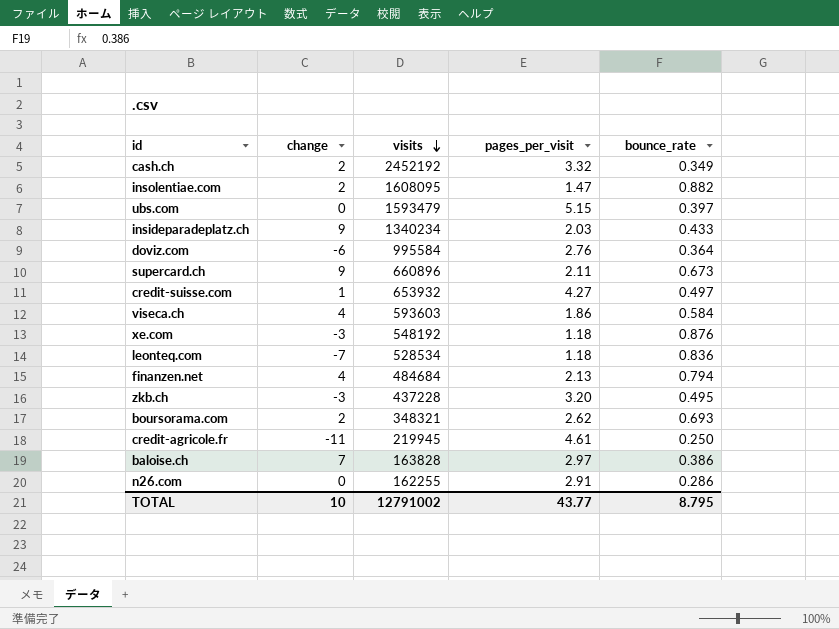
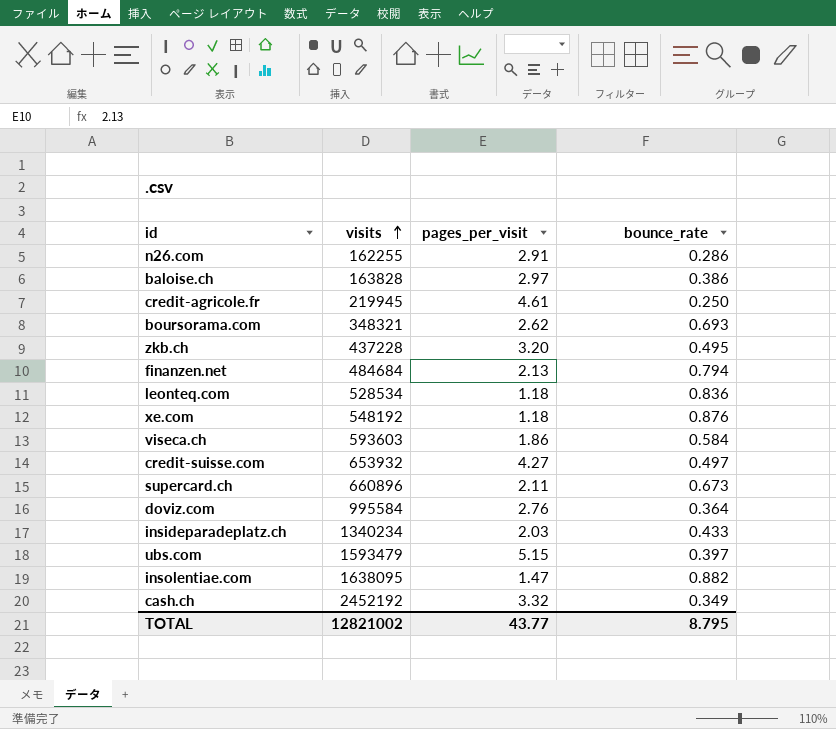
row order: visits descending -> visits ascending
column change | position: 2 -> none
insolentiae.com | visits: 1608095 -> 1638095
TOTAL | visits: 12791002 -> 12821002

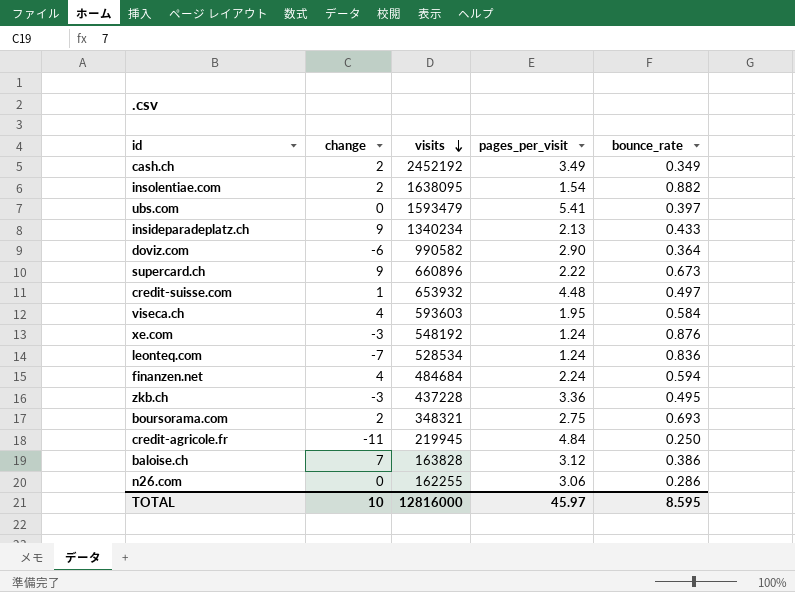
row order: visits ascending -> visits descending
column change | position: none -> 2
cash.ch | pages_per_visit: 3.32 -> 3.49
insolentiae.com | pages_per_visit: 1.47 -> 1.54
ubs.com | pages_per_visit: 5.15 -> 5.41
insideparadeplatz.ch | pages_per_visit: 2.03 -> 2.13
doviz.com | visits: 995584 -> 990582
doviz.com | pages_per_visit: 2.76 -> 2.90
supercard.ch | pages_per_visit: 2.11 -> 2.22
credit-suisse.com | pages_per_visit: 4.27 -> 4.48
viseca.ch | pages_per_visit: 1.86 -> 1.95
xe.com | pages_per_visit: 1.18 -> 1.24
leonteq.com | pages_per_visit: 1.18 -> 1.24
finanzen.net | pages_per_visit: 2.13 -> 2.24
finanzen.net | bounce_rate: 0.794 -> 0.594
zkb.ch | pages_per_visit: 3.20 -> 3.36
boursorama.com | pages_per_visit: 2.62 -> 2.75
credit-agricole.fr | pages_per_visit: 4.61 -> 4.84
baloise.ch | pages_per_visit: 2.97 -> 3.12
n26.com | pages_per_visit: 2.91 -> 3.06
TOTAL | visits: 12821002 -> 12816000
TOTAL | pages_per_visit: 43.77 -> 45.97
TOTAL | bounce_rate: 8.795 -> 8.595

